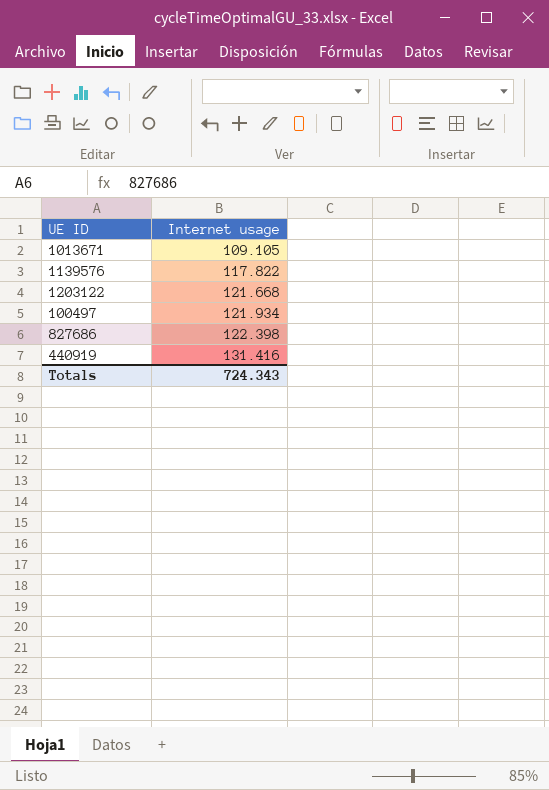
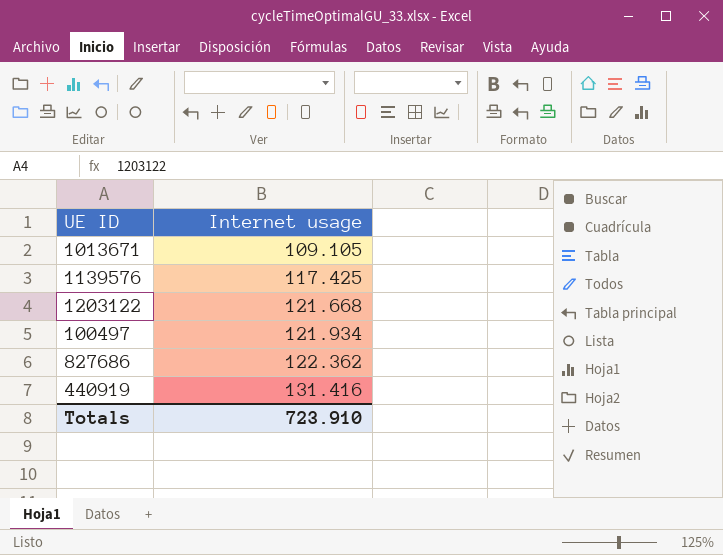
1139576 | Internet usage: 117.822 -> 117.425
827686 | Internet usage: 122.398 -> 122.362
Totals | Internet usage: 724.343 -> 723.910

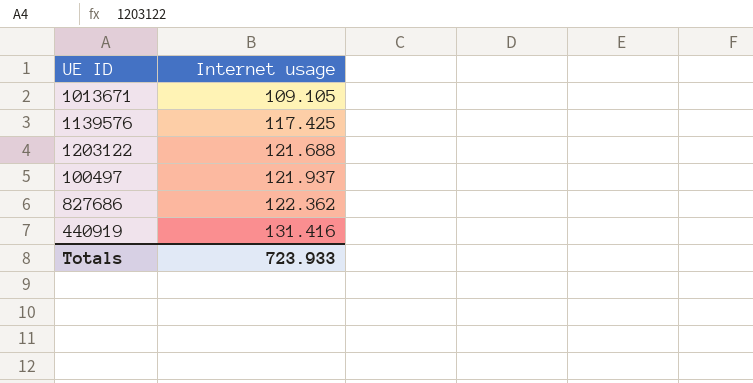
1203122 | Internet usage: 121.668 -> 121.688
100497 | Internet usage: 121.934 -> 121.937
Totals | Internet usage: 723.910 -> 723.933

